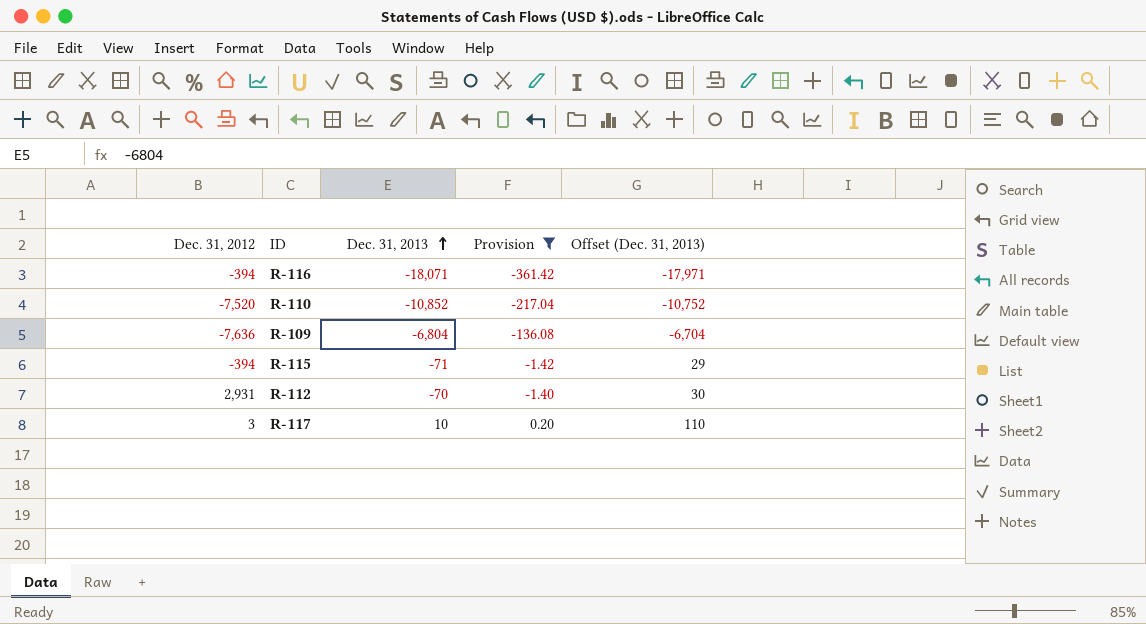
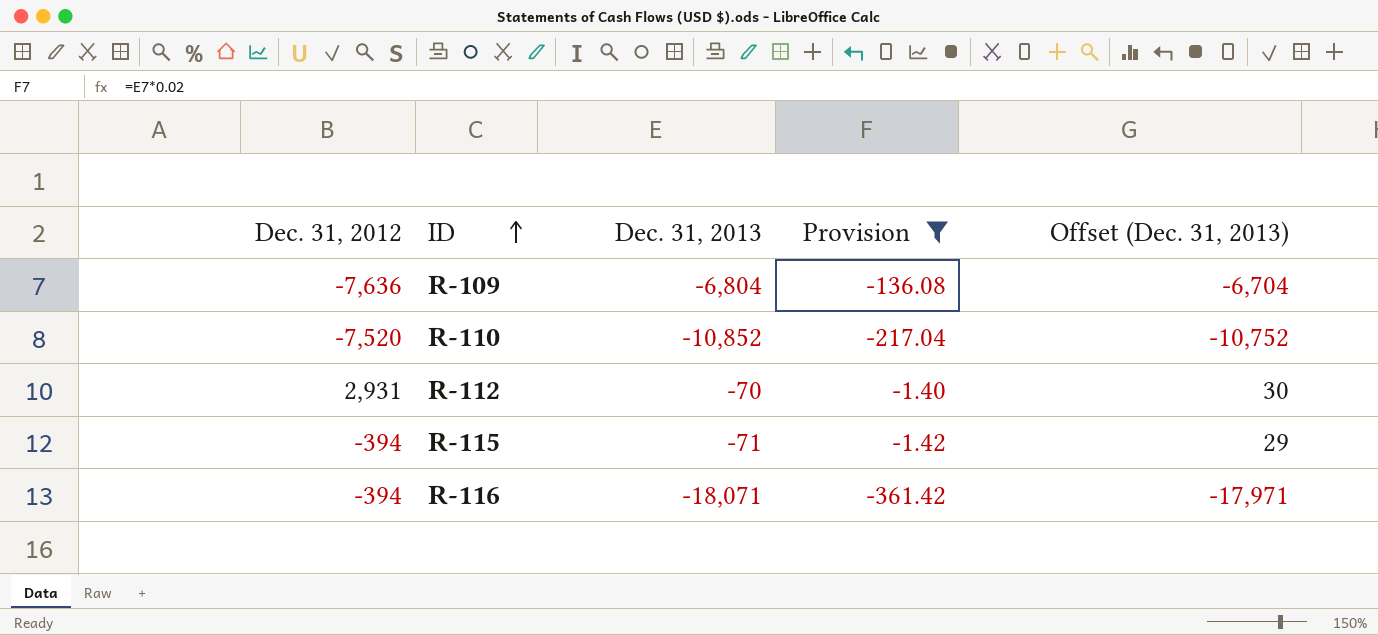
row order: Dec. 31, 2013 ascending -> ID ascending
row R-117: 3 | 10 | 0.20 | 110 -> none

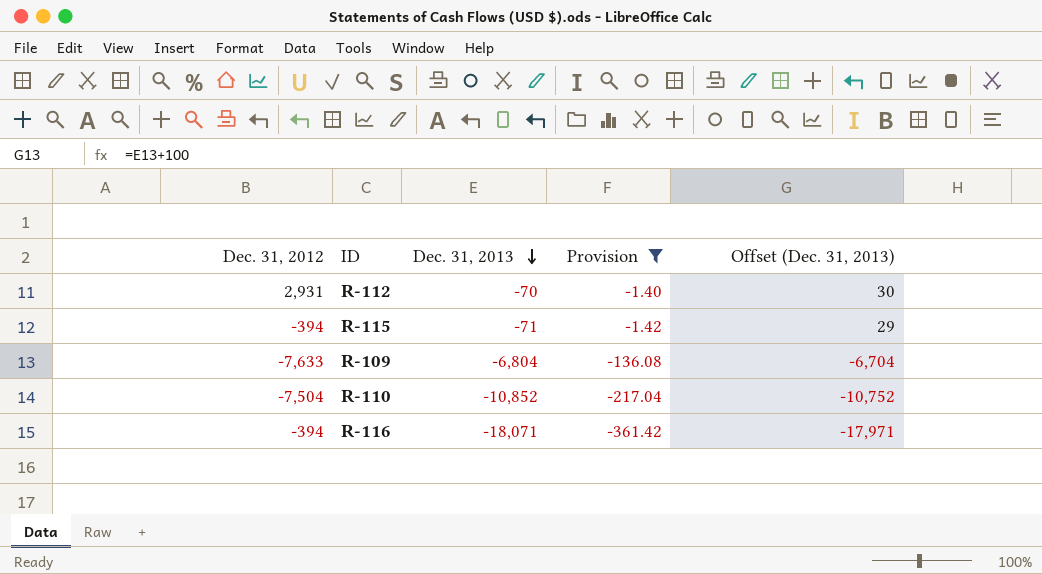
row order: ID ascending -> Dec. 31, 2013 descending
R-109 | Dec. 31, 2012: -7,636 -> -7,633
R-110 | Dec. 31, 2012: -7,520 -> -7,504

